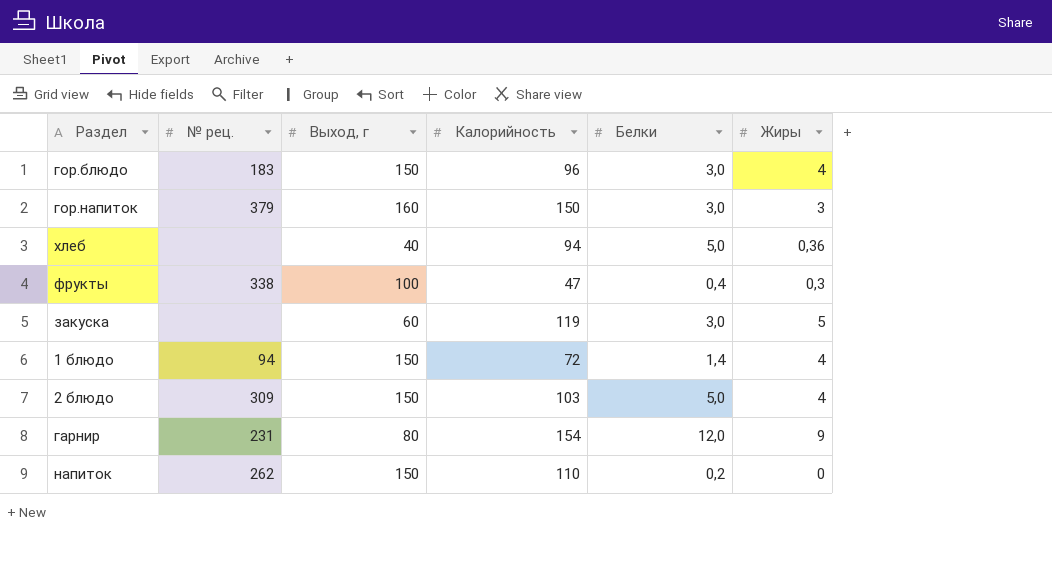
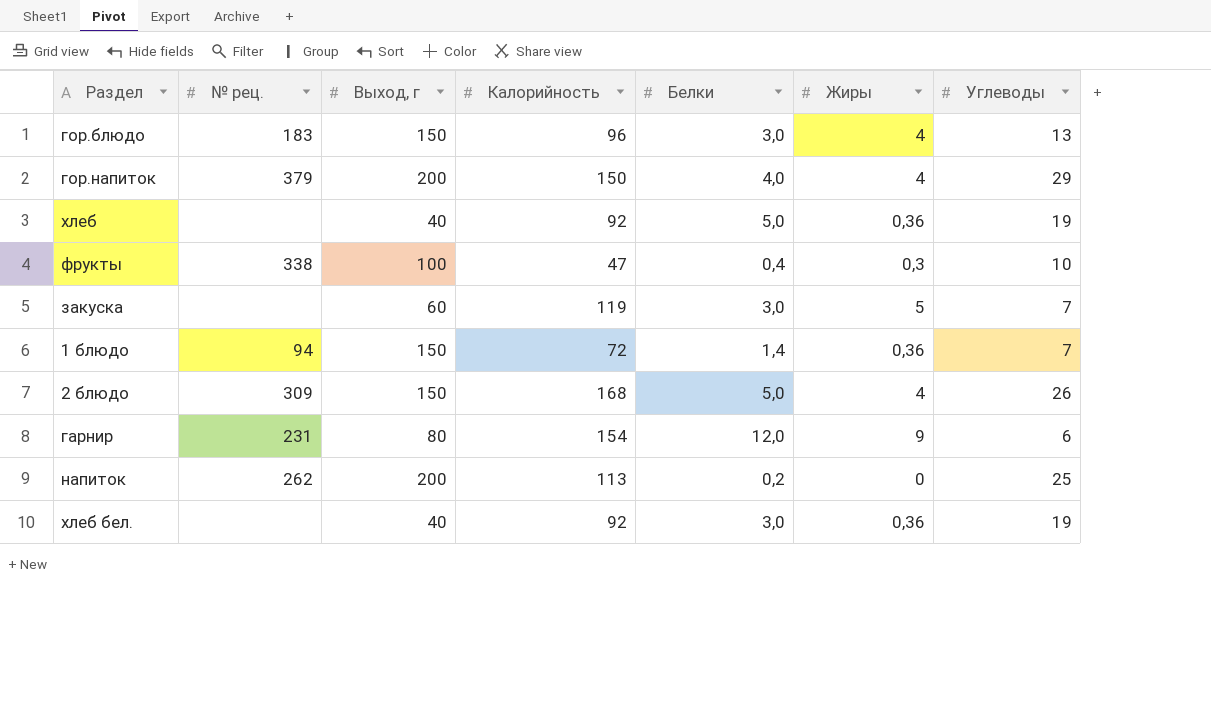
column Углеводы | position: none -> 7
гор.напиток | Выход, г: 160 -> 200
гор.напиток | Белки: 3,0 -> 4,0
гор.напиток | Жиры: 3 -> 4
хлеб | Калорийность: 94 -> 92
1 блюдо | Жиры: 4 -> 0,36
2 блюдо | Калорийность: 103 -> 168
напиток | Выход, г: 150 -> 200
напиток | Калорийность: 110 -> 113
row хлеб бел.: none -> none | 40 | 92 | 3,0 | 0,36 | 19

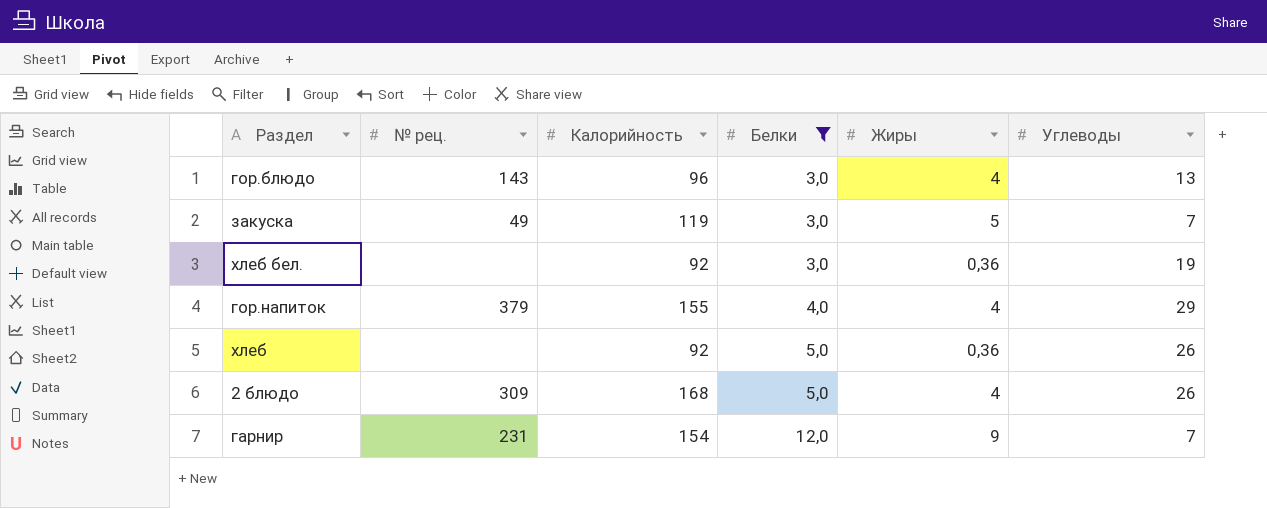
filter: none -> Белки >= 3,0
row order: none -> Белки ascending
column Выход, г | position: 3 -> none
гор.блюдо | № рец.: 183 -> 143
закуска | № рец.: none -> 49
гор.напиток | Калорийность: 150 -> 155
хлеб | Углеводы: 19 -> 26
гарнир | Углеводы: 6 -> 7

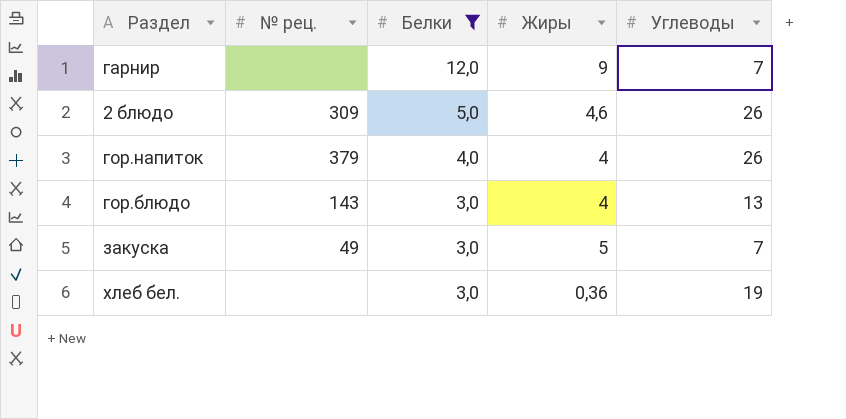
row order: Белки ascending -> Белки descending
column Калорийность | position: 3 -> none
row хлеб: none | 92 | 5,0 | 0,36 | 26 -> none
гарнир | № рец.: 231 -> none
2 блюдо | Жиры: 4 -> 4,6
гор.напиток | Углеводы: 29 -> 26

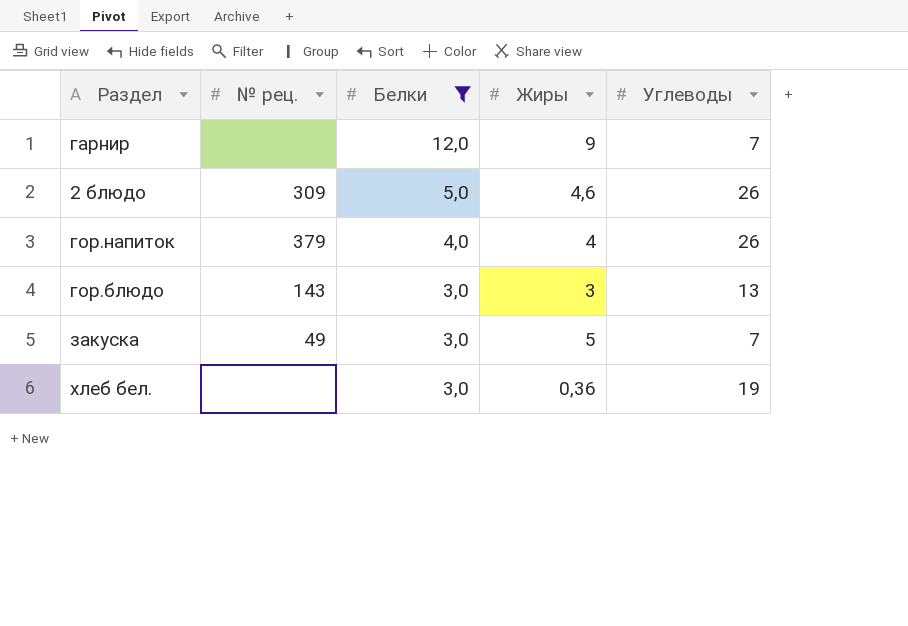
гор.блюдо | Жиры: 4 -> 3

